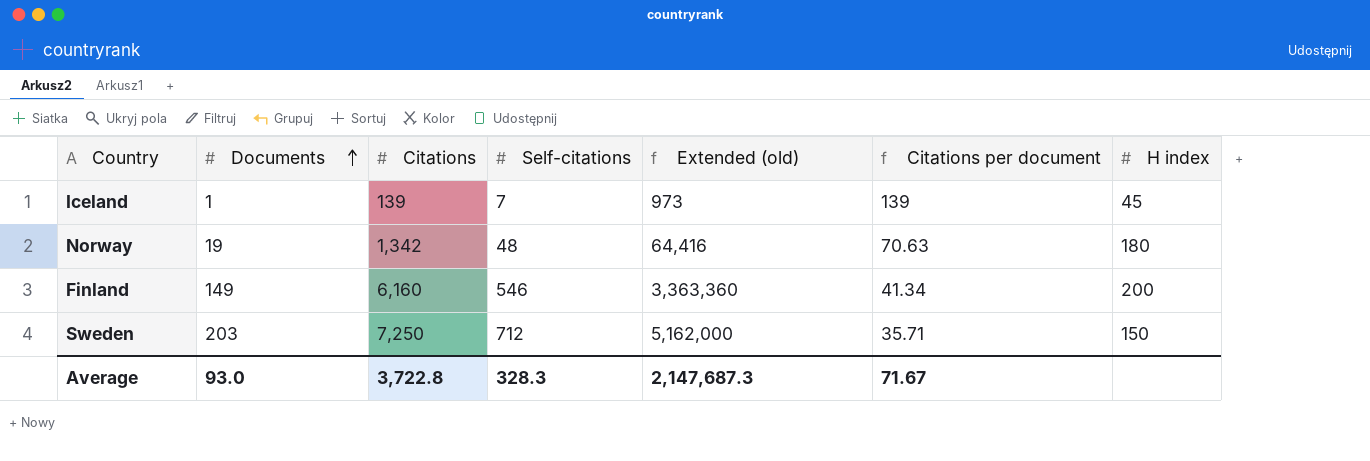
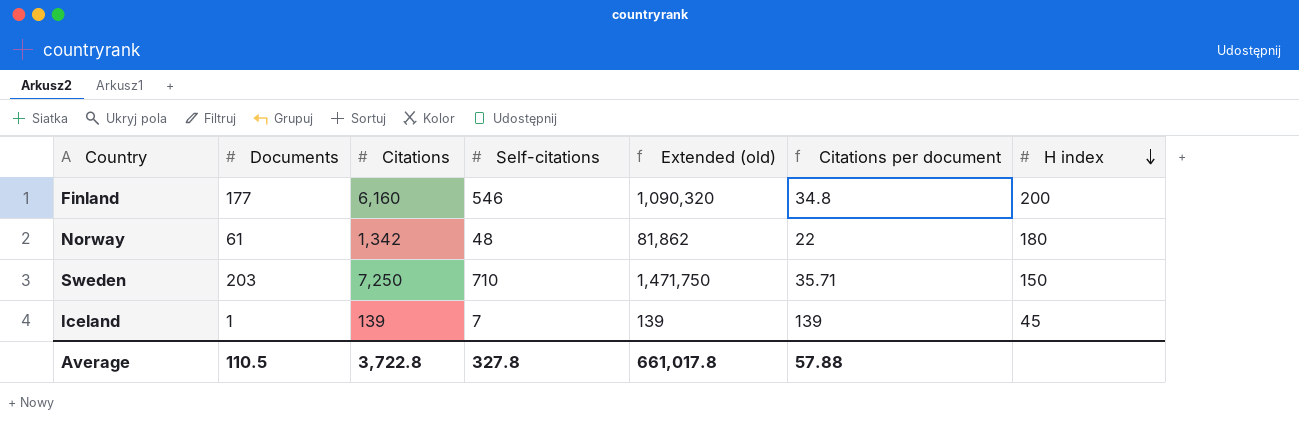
row order: Documents ascending -> H index descending
column Extended (old) | formula: [Citations] * [Self-citations] -> [Documents] * [Citations]
Finland | Documents: 149 -> 177
Finland | Citations per document: 41.34 -> 34.8
Norway | Documents: 19 -> 61
Norway | Citations per document: 70.63 -> 22
Sweden | Self-citations: 712 -> 710
Average | Documents: 93.0 -> 110.5
Average | Self-citations: 328.3 -> 327.8
Average | Extended (old): 2,147,687.3 -> 661,017.8
Average | Citations per document: 71.67 -> 57.88

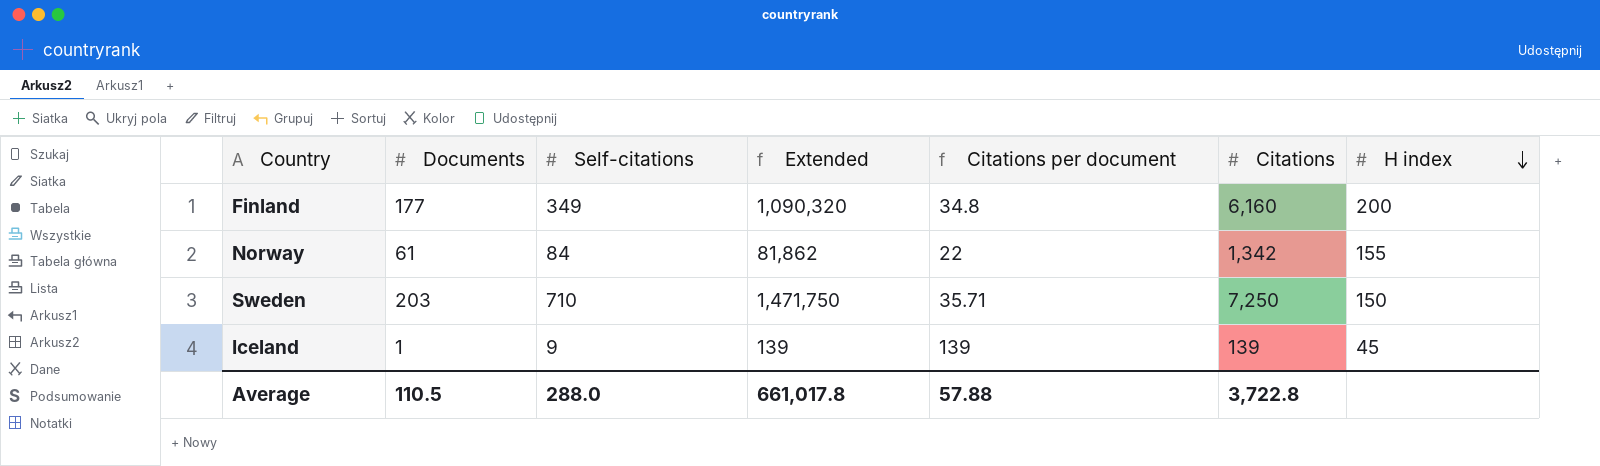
column name: Extended (old) -> Extended
column Citations | position: 3 -> 6
Finland | Self-citations: 546 -> 349
Norway | Self-citations: 48 -> 84
Norway | H index: 180 -> 155
Iceland | Self-citations: 7 -> 9
Average | Self-citations: 327.8 -> 288.0

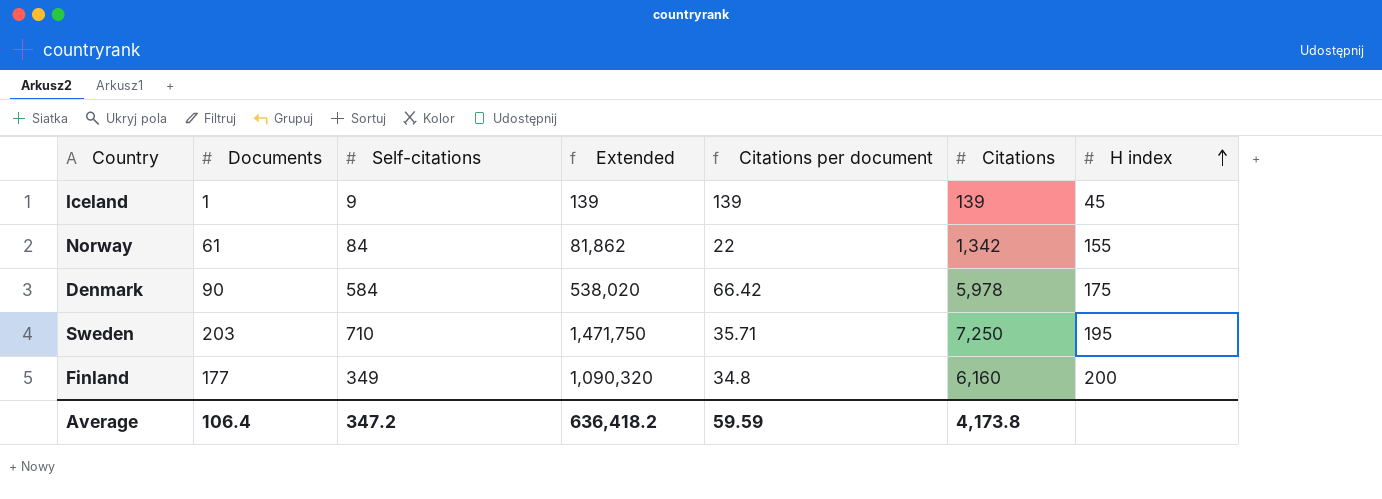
row order: H index descending -> H index ascending
row Denmark: none -> 90 | 584 | 538,020 | 66.42 | 5,978 | 175
Sweden | H index: 150 -> 195
Average | Documents: 110.5 -> 106.4
Average | Self-citations: 288.0 -> 347.2
Average | Extended: 661,017.8 -> 636,418.2
Average | Citations per document: 57.88 -> 59.59
Average | Citations: 3,722.8 -> 4,173.8

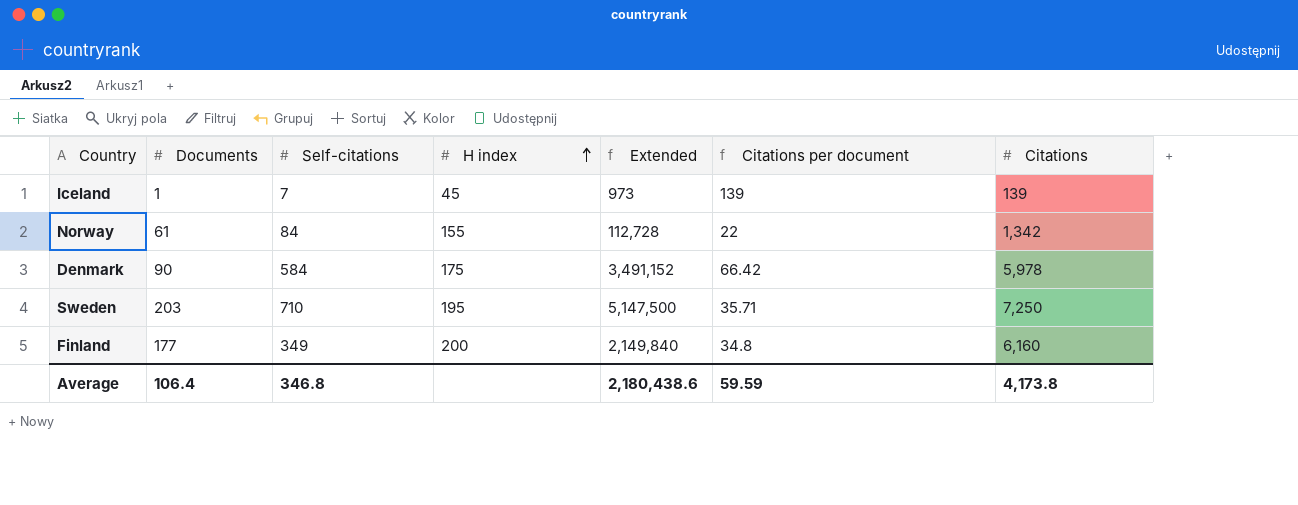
column H index | position: 7 -> 4
column Extended | formula: [Documents] * [Citations] -> [Self-citations] * [Citations]
Iceland | Self-citations: 9 -> 7
Average | Self-citations: 347.2 -> 346.8
Average | Extended: 636,418.2 -> 2,180,438.6

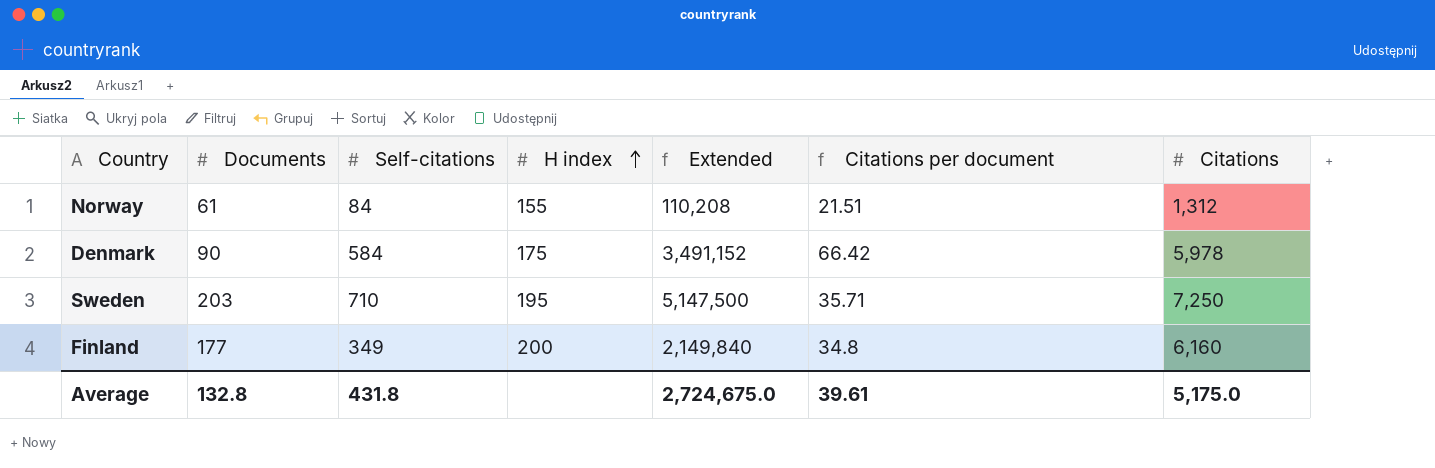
row Iceland: 1 | 7 | 45 | 973 | 139 | 139 -> none
Norway | Extended: 112,728 -> 110,208
Norway | Citations per document: 22 -> 21.51
Norway | Citations: 1,342 -> 1,312
Average | Documents: 106.4 -> 132.8
Average | Self-citations: 346.8 -> 431.8
Average | Extended: 2,180,438.6 -> 2,724,675.0
Average | Citations per document: 59.59 -> 39.61
Average | Citations: 4,173.8 -> 5,175.0

